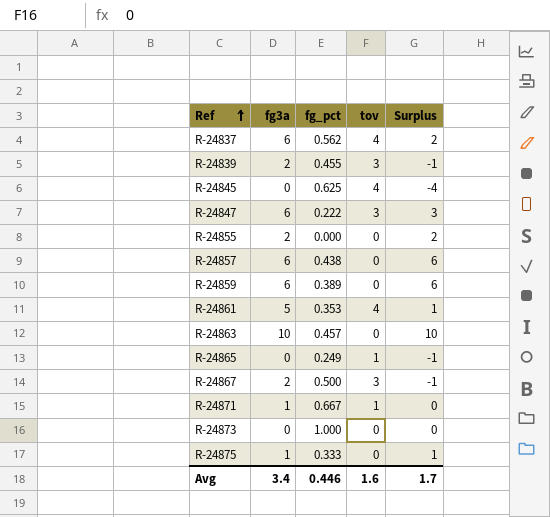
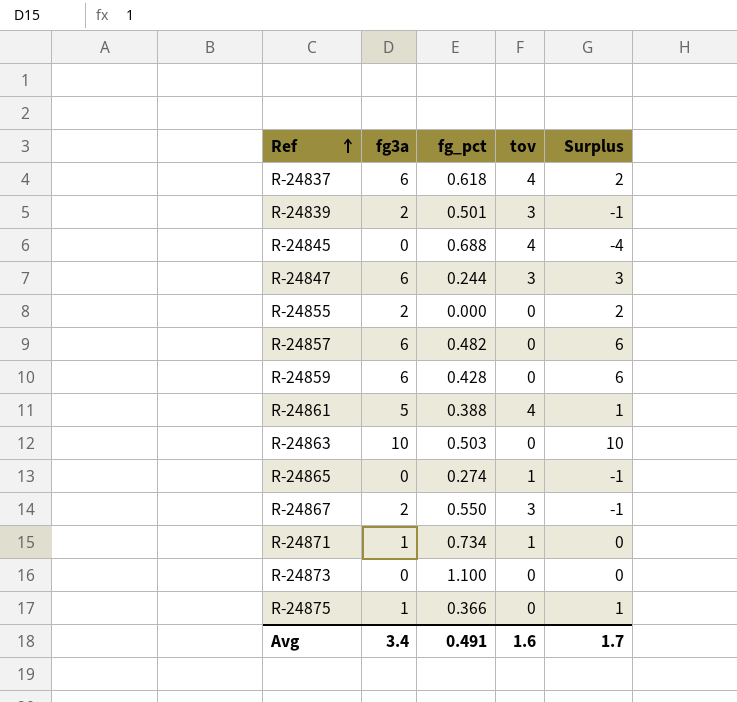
R-24837 | fg_pct: 0.562 -> 0.618
R-24839 | fg_pct: 0.455 -> 0.501
R-24845 | fg_pct: 0.625 -> 0.688
R-24847 | fg_pct: 0.222 -> 0.244
R-24857 | fg_pct: 0.438 -> 0.482
R-24859 | fg_pct: 0.389 -> 0.428
R-24861 | fg_pct: 0.353 -> 0.388
R-24863 | fg_pct: 0.457 -> 0.503
R-24865 | fg_pct: 0.249 -> 0.274
R-24867 | fg_pct: 0.500 -> 0.550
R-24871 | fg_pct: 0.667 -> 0.734
R-24873 | fg_pct: 1.000 -> 1.100
R-24875 | fg_pct: 0.333 -> 0.366
Avg | fg_pct: 0.446 -> 0.491

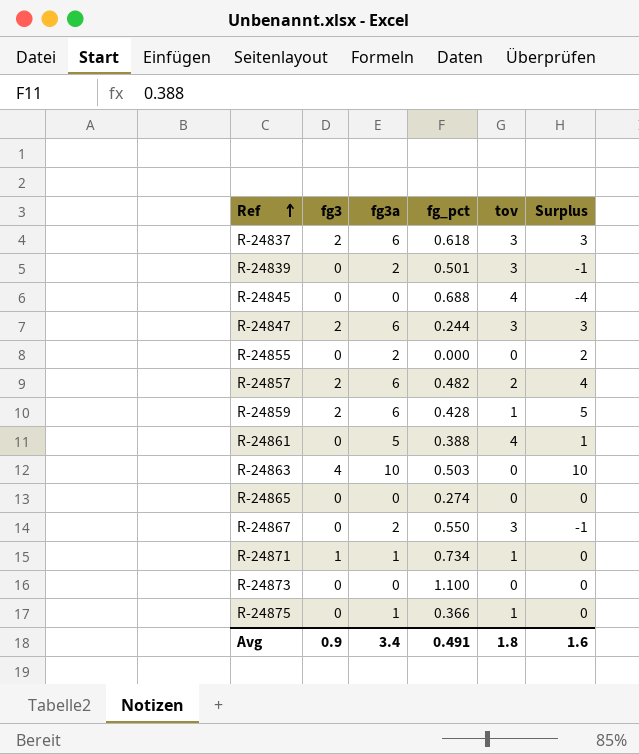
column fg3 | position: none -> 2
R-24837 | tov: 4 -> 3
R-24837 | Surplus: 2 -> 3
R-24857 | tov: 0 -> 2
R-24857 | Surplus: 6 -> 4
R-24859 | tov: 0 -> 1
R-24859 | Surplus: 6 -> 5
R-24865 | tov: 1 -> 0
R-24865 | Surplus: -1 -> 0
R-24875 | tov: 0 -> 1
R-24875 | Surplus: 1 -> 0
Avg | tov: 1.6 -> 1.8
Avg | Surplus: 1.7 -> 1.6

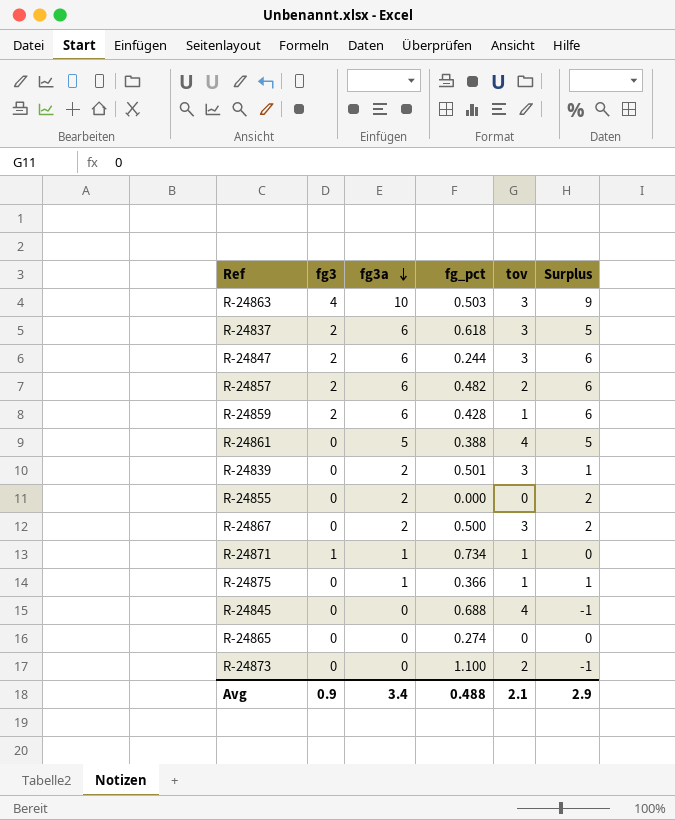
row order: Ref ascending -> fg3a descending
column Surplus | formula: [fg3a] - [tov] -> [fg3a] - [fg_pct]
R-24863 | tov: 0 -> 3
R-24867 | fg_pct: 0.550 -> 0.500
R-24873 | tov: 0 -> 2
Avg | fg_pct: 0.491 -> 0.488
Avg | tov: 1.8 -> 2.1
Avg | Surplus: 1.6 -> 2.9

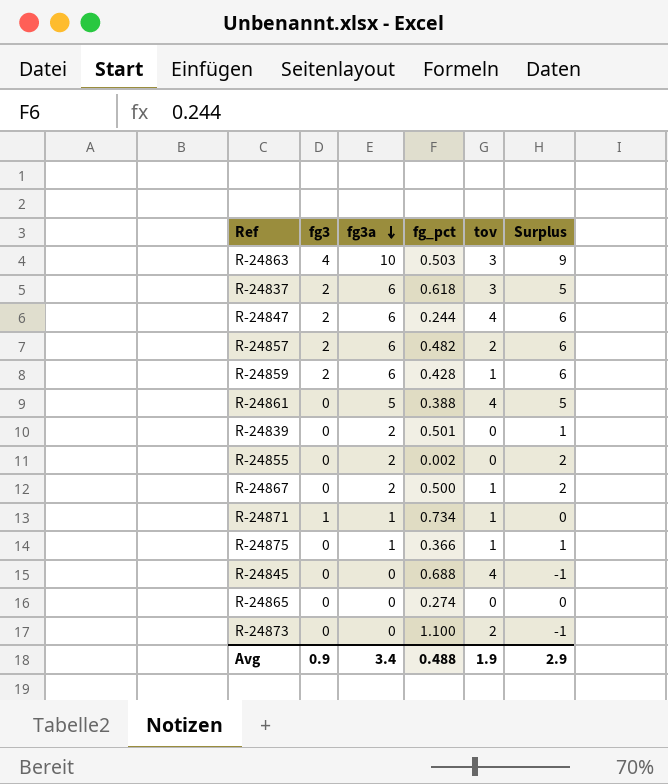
R-24847 | tov: 3 -> 4
R-24839 | tov: 3 -> 0
R-24855 | fg_pct: 0.000 -> 0.002
R-24867 | tov: 3 -> 1
Avg | tov: 2.1 -> 1.9

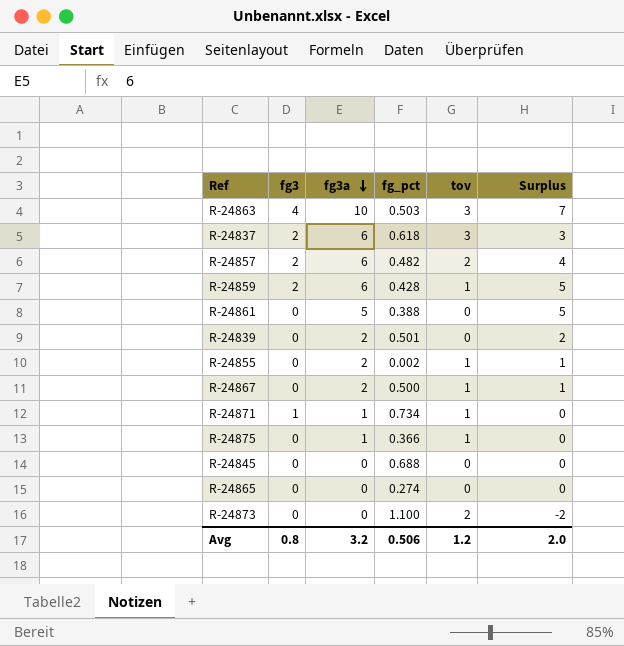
column Surplus | formula: [fg3a] - [fg_pct] -> [fg3a] - [tov]
row R-24847: 2 | 6 | 0.244 | 4 | 6 -> none
R-24861 | tov: 4 -> 0
R-24855 | tov: 0 -> 1
R-24845 | tov: 4 -> 0
Avg | fg3: 0.9 -> 0.8
Avg | fg3a: 3.4 -> 3.2
Avg | fg_pct: 0.488 -> 0.506
Avg | tov: 1.9 -> 1.2
Avg | Surplus: 2.9 -> 2.0

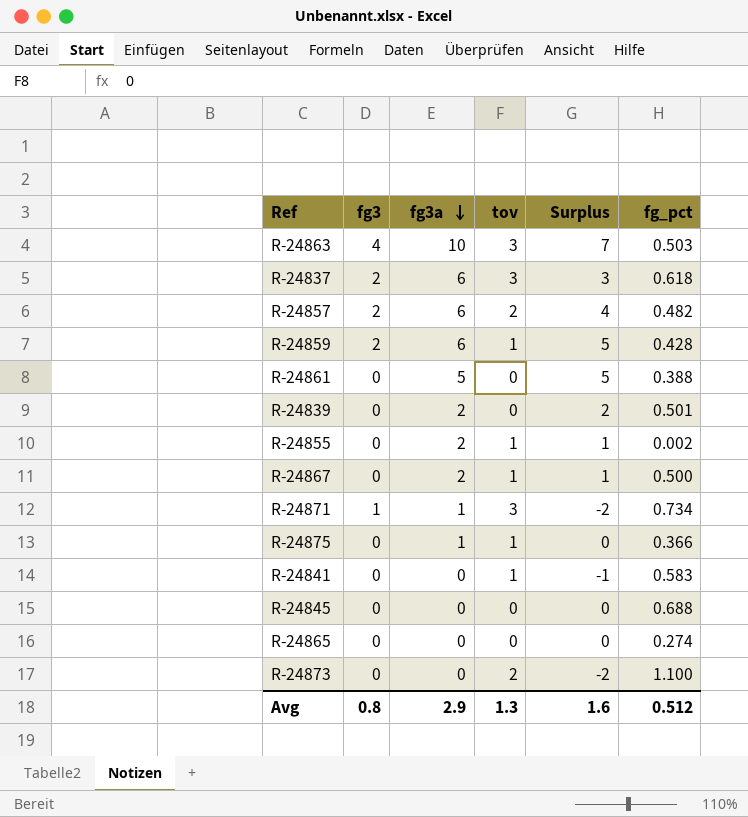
column fg_pct | position: 4 -> 6
R-24871 | tov: 1 -> 3
R-24871 | Surplus: 0 -> -2
row R-24841: none -> 0 | 0 | 1 | -1 | 0.583
Avg | fg3a: 3.2 -> 2.9
Avg | tov: 1.2 -> 1.3
Avg | Surplus: 2.0 -> 1.6
Avg | fg_pct: 0.506 -> 0.512

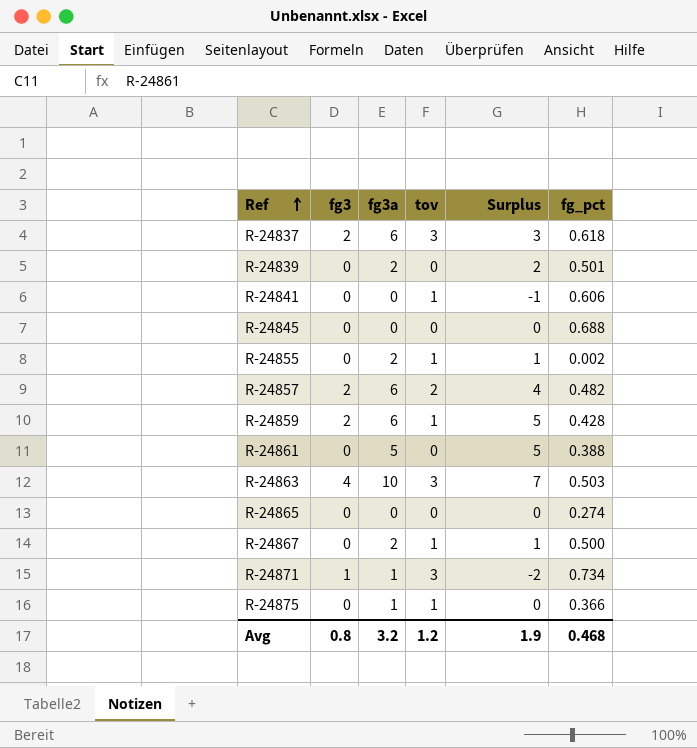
row order: fg3a descending -> Ref ascending
row R-24873: 0 | 0 | 2 | -2 | 1.100 -> none
R-24841 | fg_pct: 0.583 -> 0.606
Avg | fg3a: 2.9 -> 3.2
Avg | tov: 1.3 -> 1.2
Avg | Surplus: 1.6 -> 1.9
Avg | fg_pct: 0.512 -> 0.468

